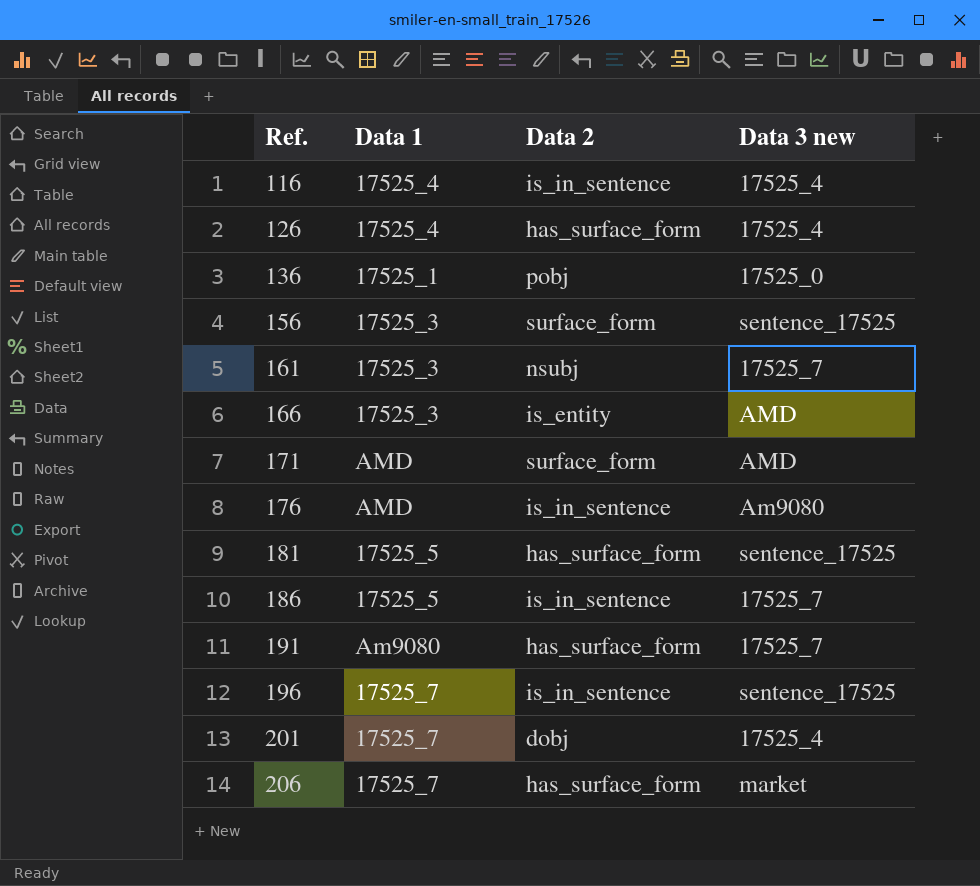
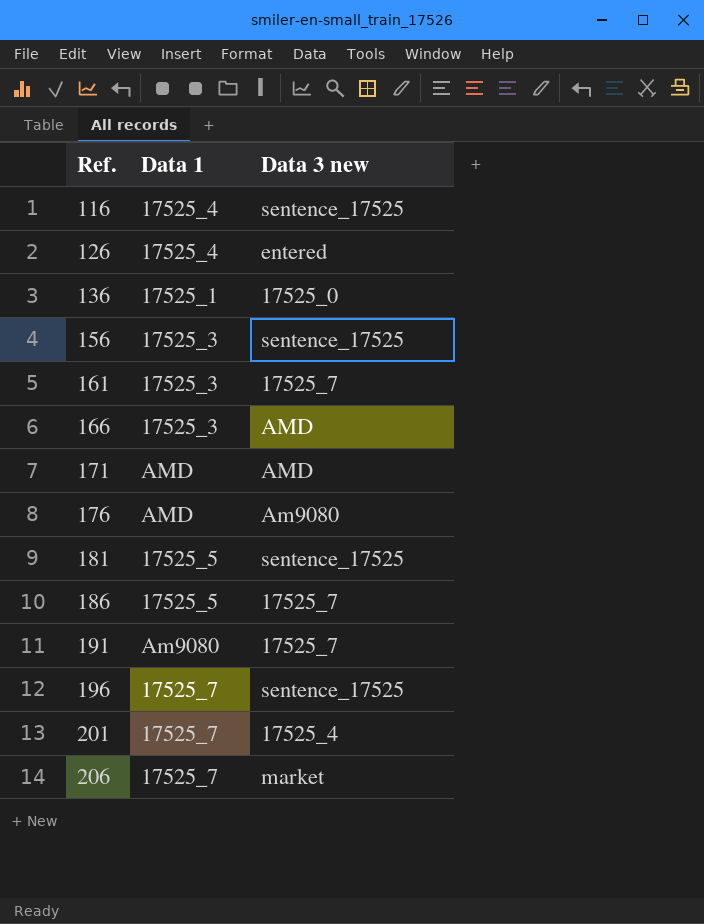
column Data 2 | position: 3 -> none
116 | Data 3 new: 17525_4 -> sentence_17525
126 | Data 3 new: 17525_4 -> entered

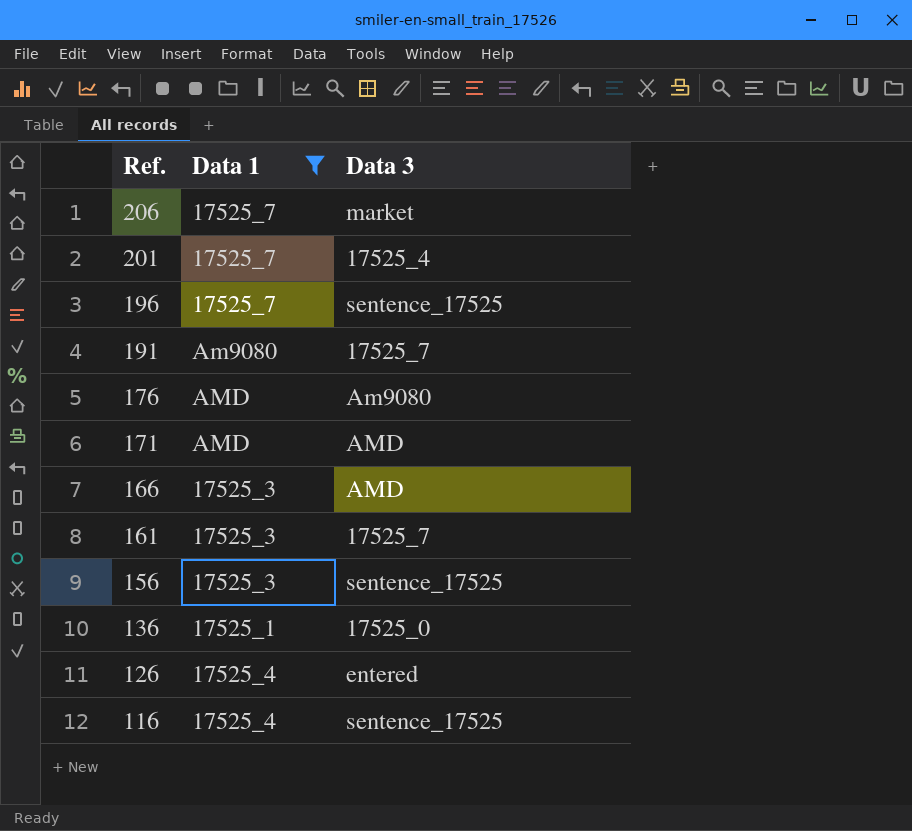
filter: none -> Data 1 != 17525_5
row order: Ref. ascending -> Ref. descending
column name: Data 3 new -> Data 3

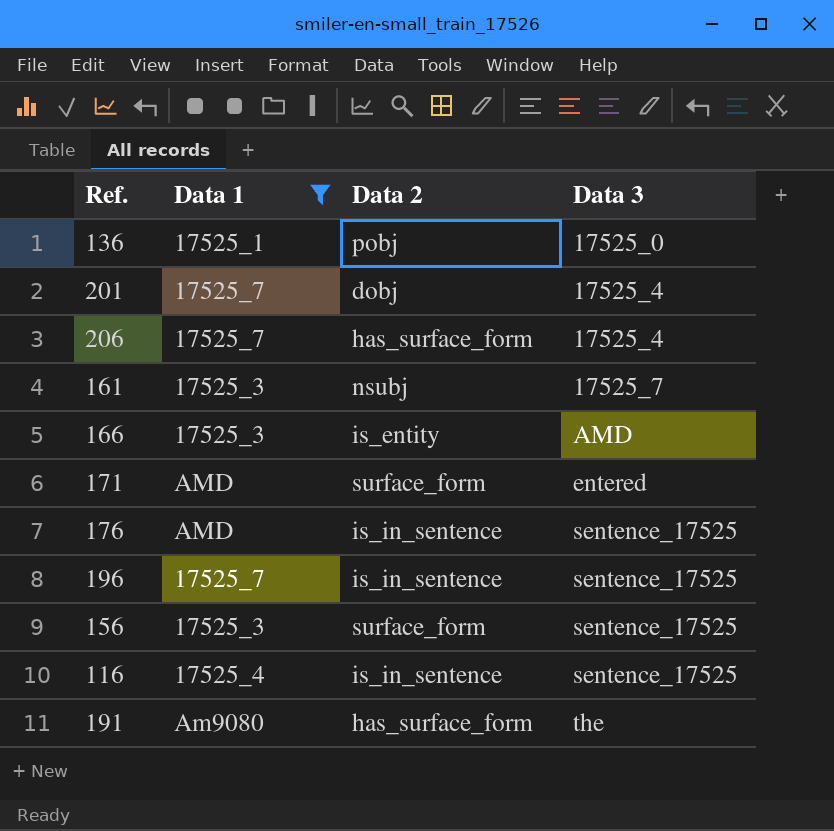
row order: Ref. descending -> Data 3 ascending
column Data 2 | position: none -> 3
row 126: 17525_4 | entered -> none
206 | Data 3: market -> 17525_4
171 | Data 3: AMD -> entered
176 | Data 3: Am9080 -> sentence_17525
191 | Data 3: 17525_7 -> the

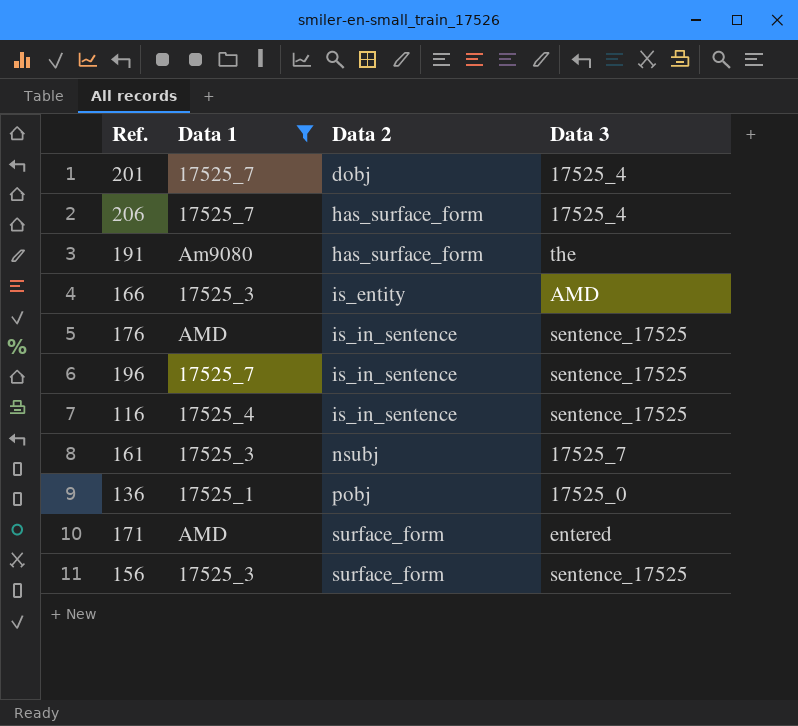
row order: Data 3 ascending -> Data 2 ascending

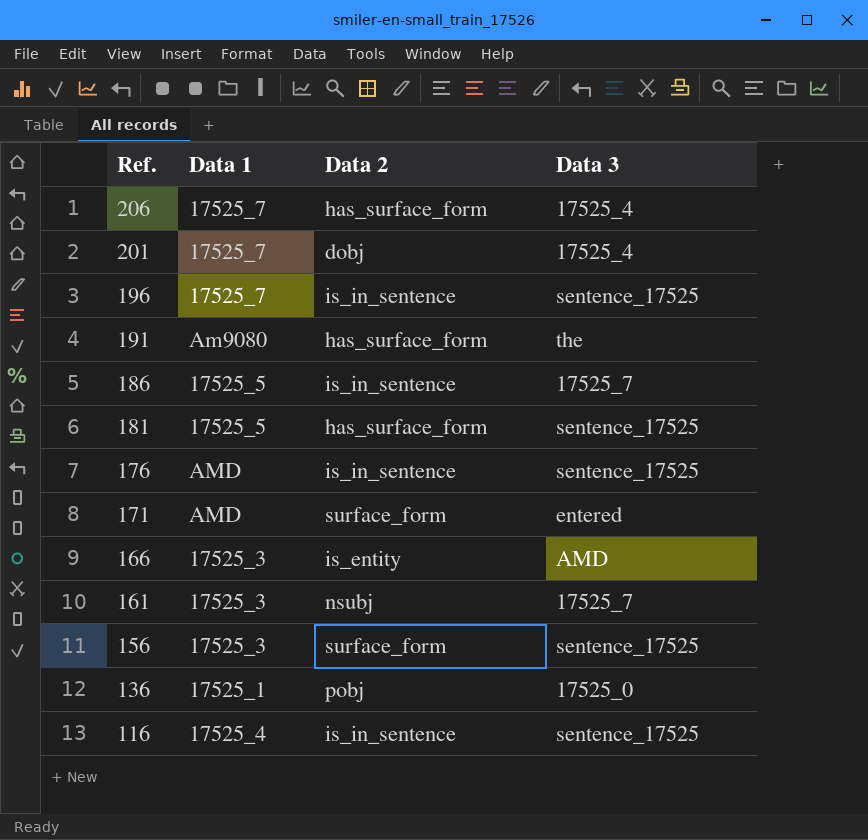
filter: Data 1 != 17525_5 -> none
row order: Data 2 ascending -> Ref. descending

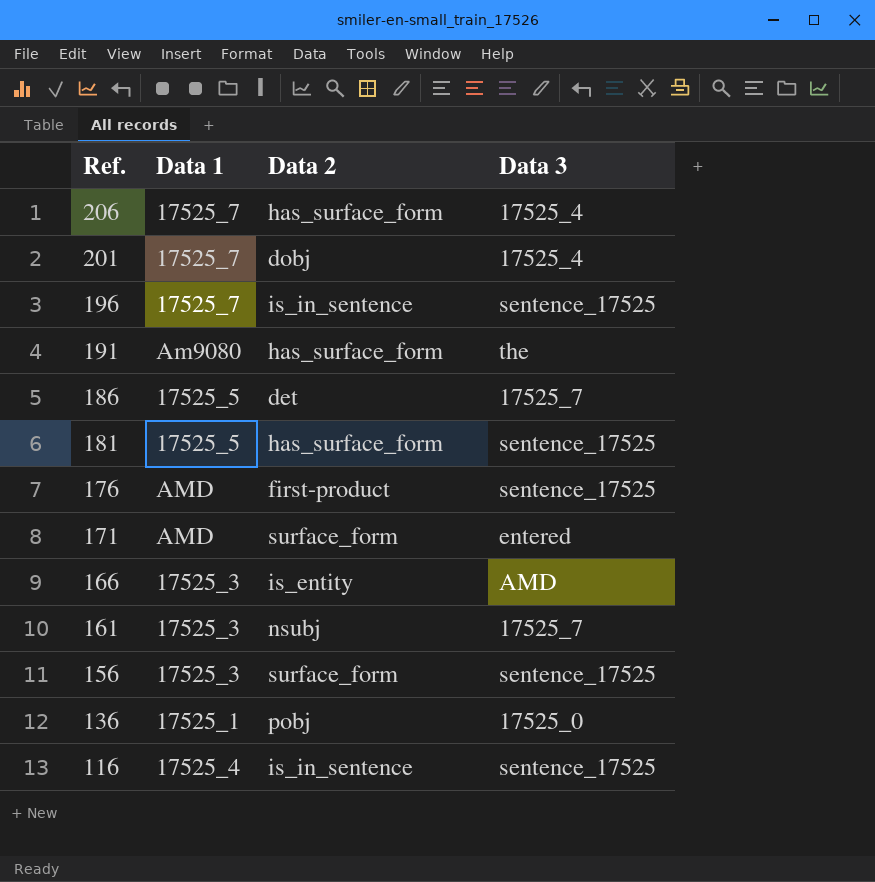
186 | Data 2: is_in_sentence -> det
176 | Data 2: is_in_sentence -> first-product

